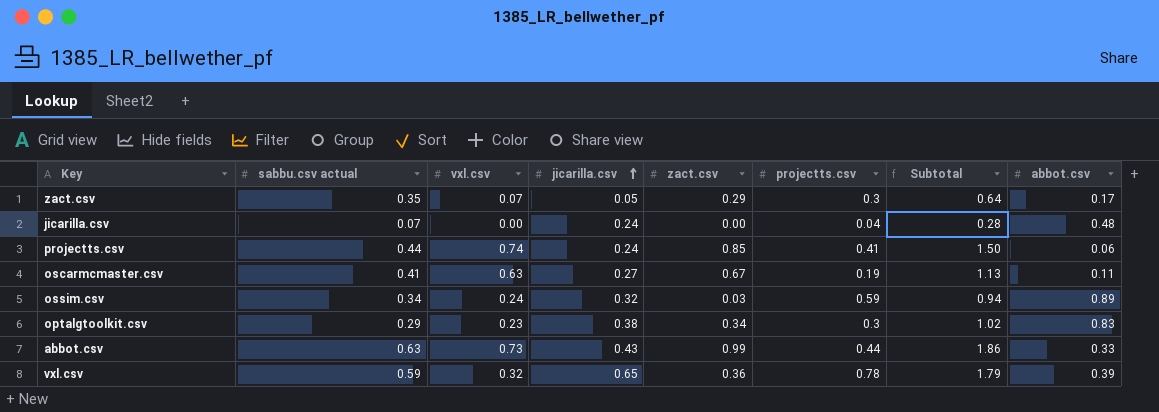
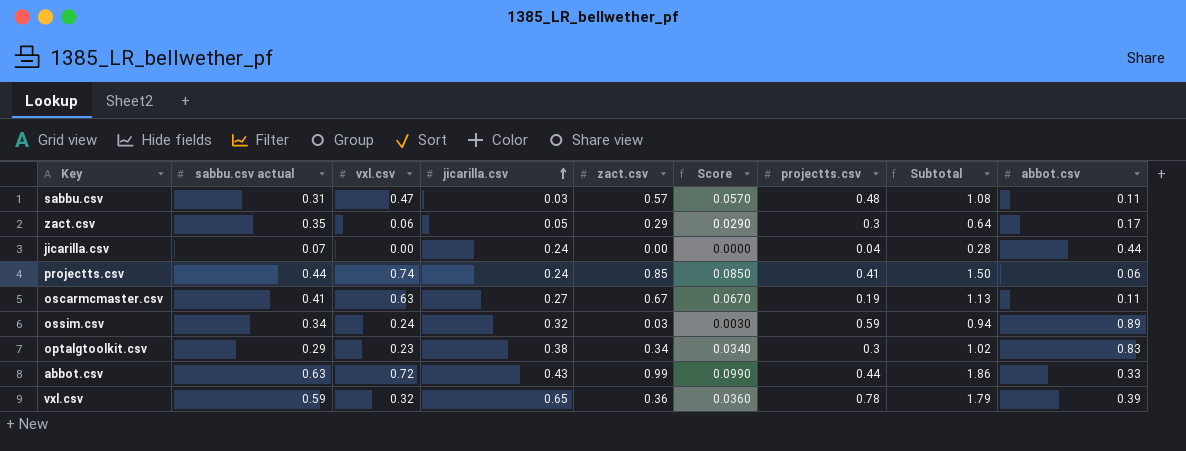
column Score | formula: none -> [zact.csv] * 0.1
row sabbu.csv: none -> 0.31 | 0.47 | 0.03 | 0.57 | 0.0570 | 0.48 | 1.08 | 0.11
zact.csv | vxl.csv: 0.07 -> 0.06
jicarilla.csv | abbot.csv: 0.48 -> 0.44
abbot.csv | vxl.csv: 0.73 -> 0.72

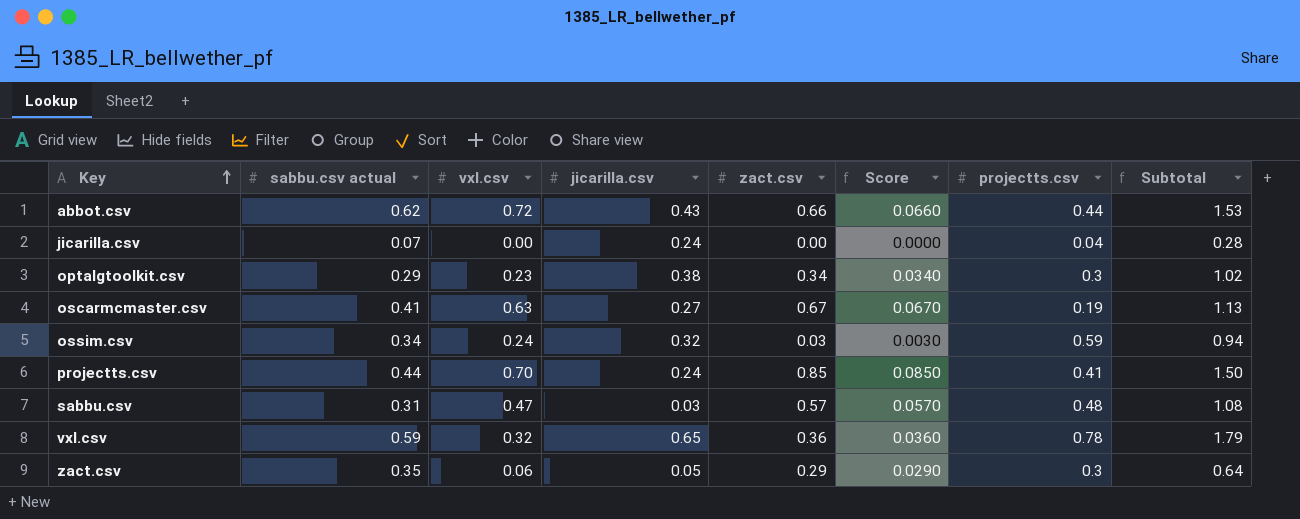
row order: jicarilla.csv ascending -> Key ascending
column abbot.csv | position: 9 -> none
abbot.csv | sabbu.csv actual: 0.63 -> 0.62
abbot.csv | zact.csv: 0.99 -> 0.66
abbot.csv | Score: 0.0990 -> 0.0660
abbot.csv | Subtotal: 1.86 -> 1.53
projectts.csv | vxl.csv: 0.74 -> 0.70

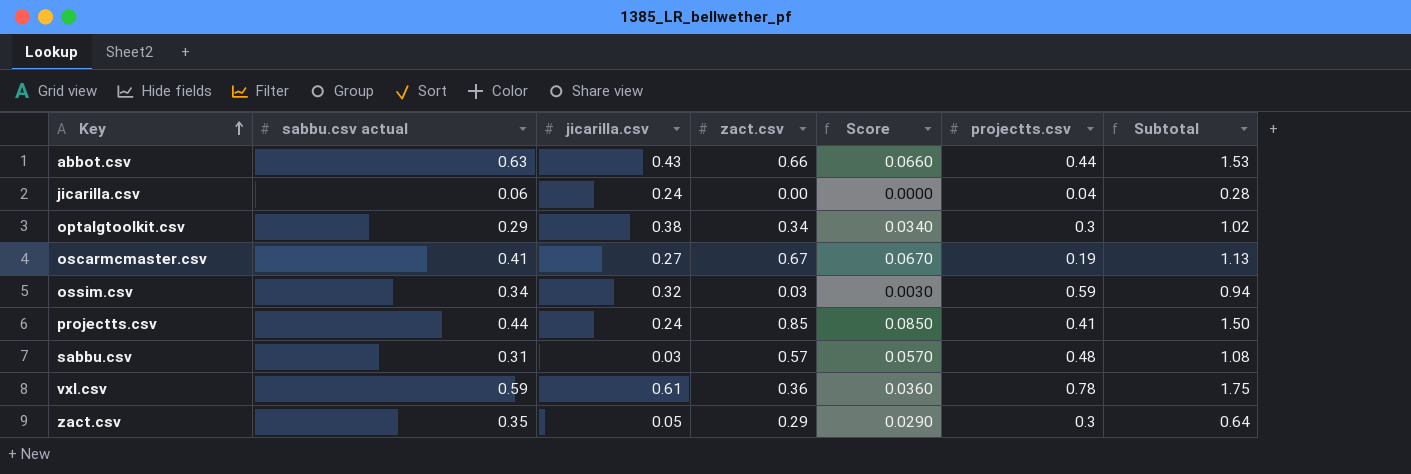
column vxl.csv | position: 3 -> none
abbot.csv | sabbu.csv actual: 0.62 -> 0.63
jicarilla.csv | sabbu.csv actual: 0.07 -> 0.06
vxl.csv | jicarilla.csv: 0.65 -> 0.61
vxl.csv | Subtotal: 1.79 -> 1.75

